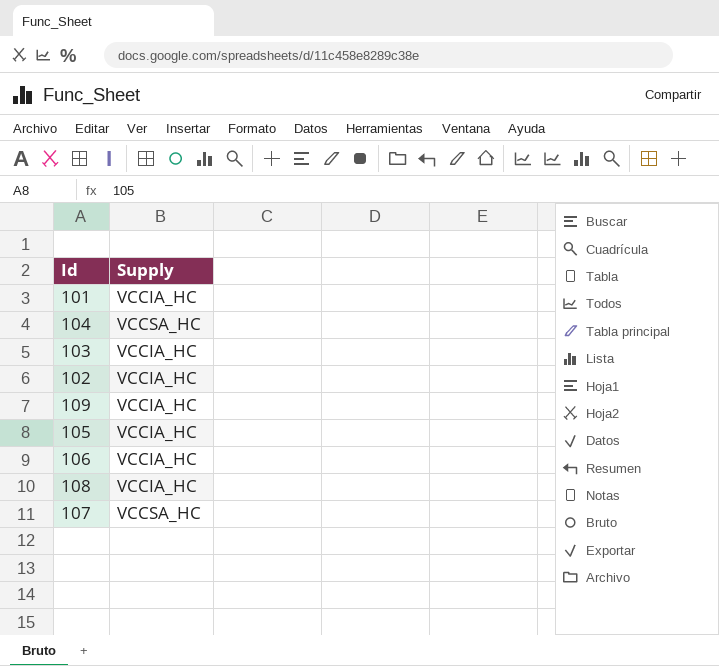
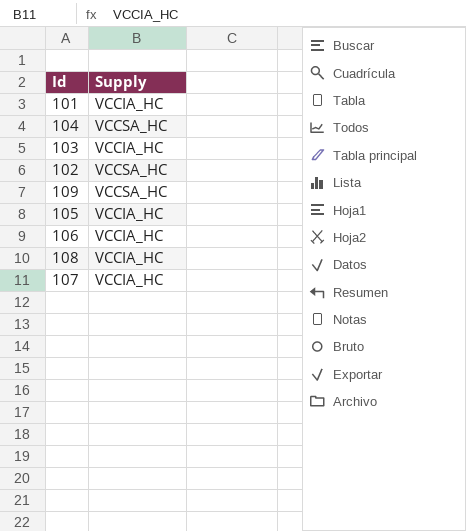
102 | Supply: VCCIA_HC -> VCCSA_HC
109 | Supply: VCCIA_HC -> VCCSA_HC
107 | Supply: VCCSA_HC -> VCCIA_HC

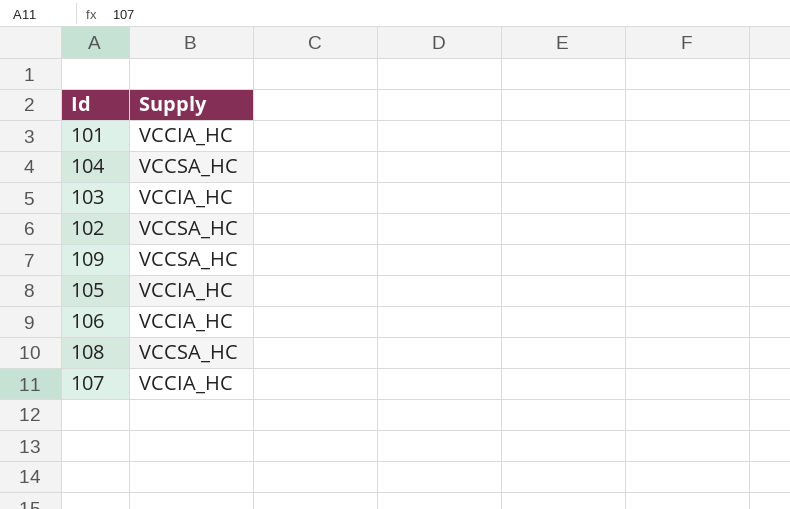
108 | Supply: VCCIA_HC -> VCCSA_HC

